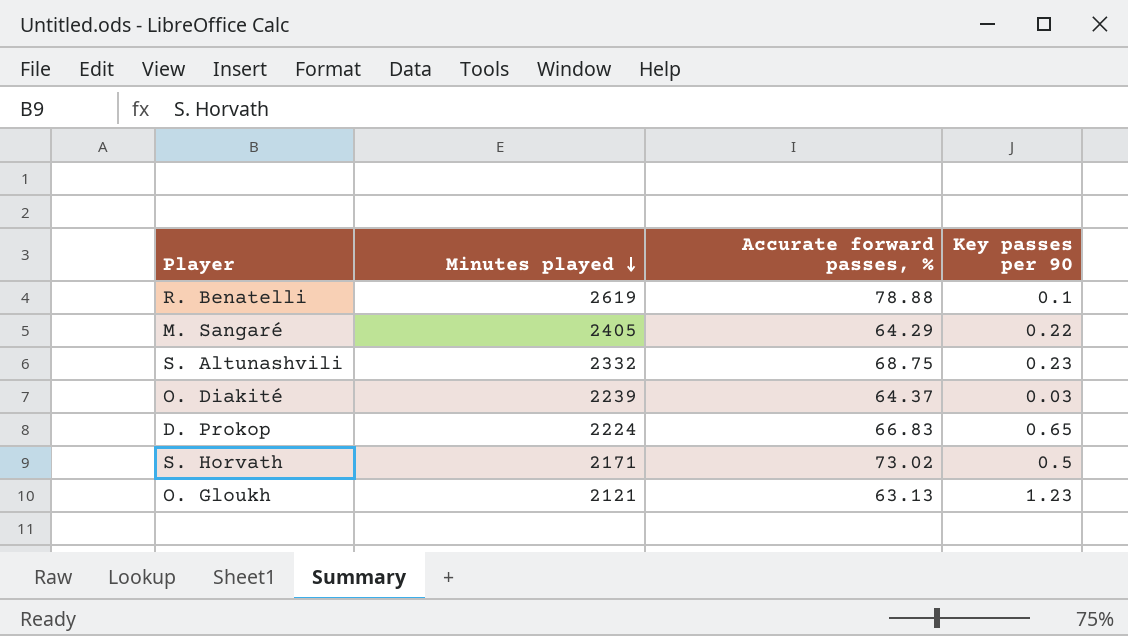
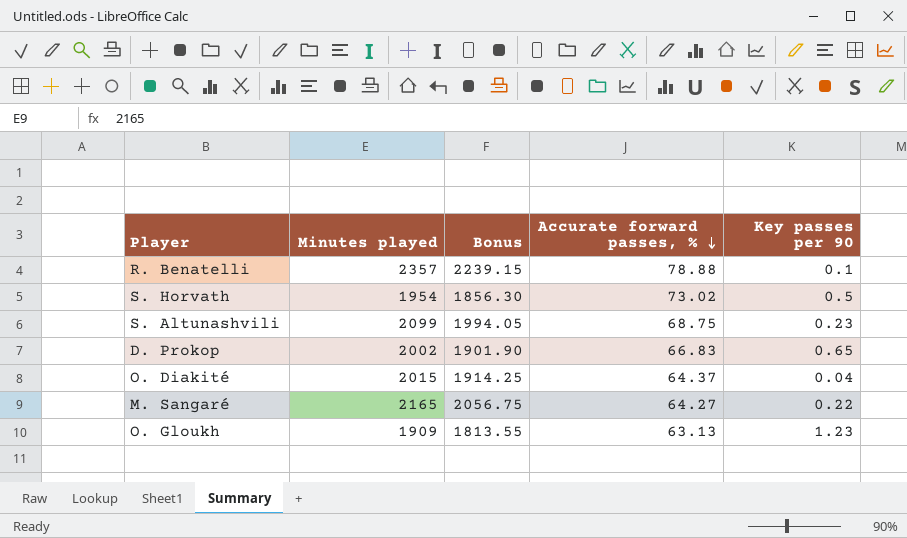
row order: Minutes played descending -> Accurate forward passes, % descending
column Bonus | formula: none -> [Minutes played] * 0.95
R. Benatelli | Minutes played: 2619 -> 2357
S. Horvath | Minutes played: 2171 -> 1954
S. Altunashvili | Minutes played: 2332 -> 2099
D. Prokop | Minutes played: 2224 -> 2002
O. Diakité | Minutes played: 2239 -> 2015
O. Diakité | Key passes per 90: 0.03 -> 0.04
M. Sangaré | Minutes played: 2405 -> 2165
M. Sangaré | Accurate forward passes, %: 64.29 -> 64.27
O. Gloukh | Minutes played: 2121 -> 1909

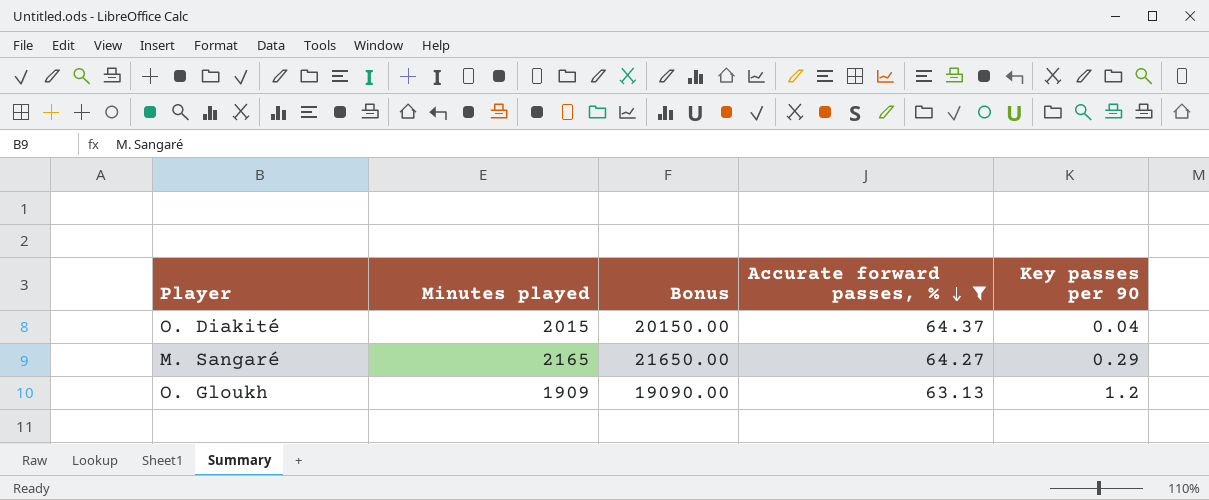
filter: none -> Accurate forward passes, % <= 64.37
column Bonus | formula: [Minutes played] * 0.95 -> [Minutes played] * 10
M. Sangaré | Key passes per 90: 0.22 -> 0.29
O. Gloukh | Key passes per 90: 1.23 -> 1.2

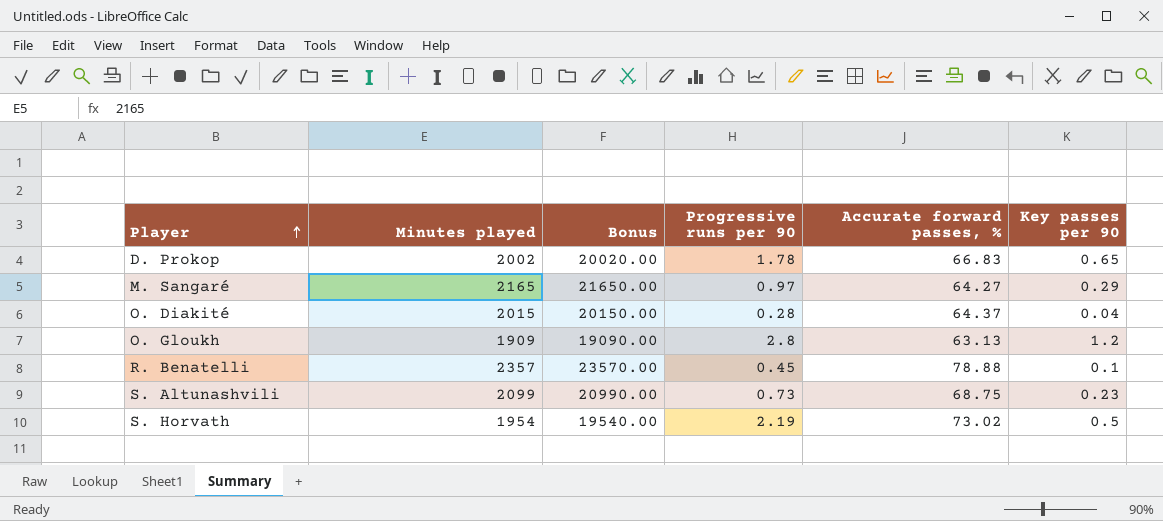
filter: Accurate forward passes, % <= 64.37 -> none
row order: Accurate forward passes, % descending -> Player ascending
column Progressive runs per 90 | position: none -> 4

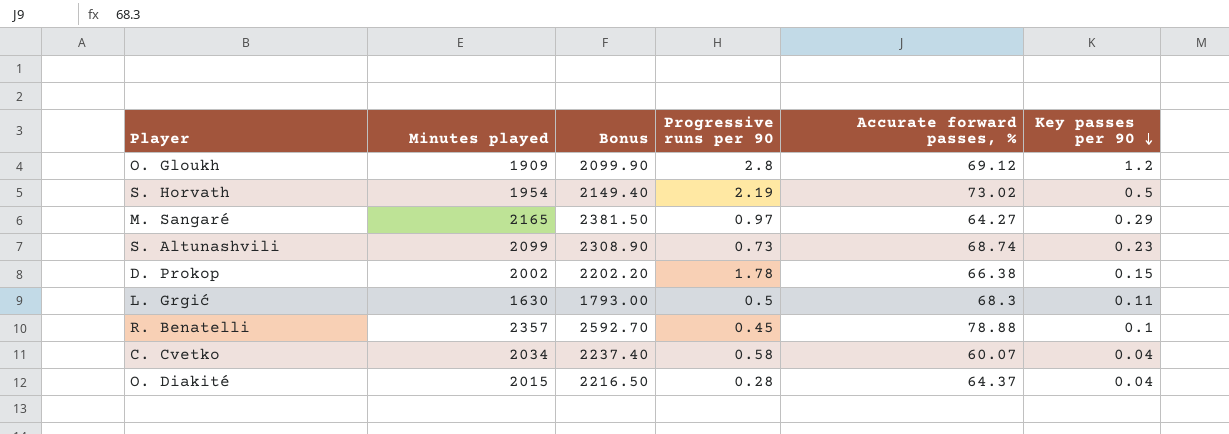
row order: Player ascending -> Key passes per 90 descending
column Bonus | formula: [Minutes played] * 10 -> [Minutes played] * 1.1
O. Gloukh | Accurate forward passes, %: 63.13 -> 69.12
S. Altunashvili | Accurate forward passes, %: 68.75 -> 68.74
D. Prokop | Accurate forward passes, %: 66.83 -> 66.38
D. Prokop | Key passes per 90: 0.65 -> 0.15
row L. Grgić: none -> 1630 | 1793.00 | 0.5 | 68.3 | 0.11
row C. Cvetko: none -> 2034 | 2237.40 | 0.58 | 60.07 | 0.04

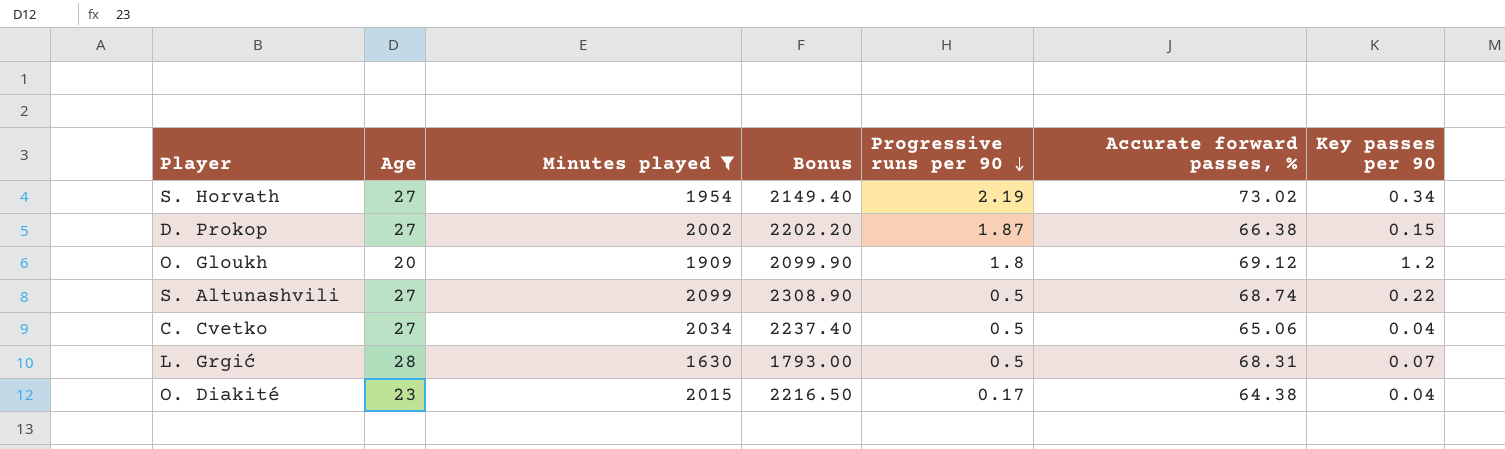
filter: none -> Minutes played <= 2099
row order: Key passes per 90 descending -> Progressive runs per 90 descending
column Age | position: none -> 2
S. Horvath | Key passes per 90: 0.5 -> 0.34
D. Prokop | Progressive runs per 90: 1.78 -> 1.87
O. Gloukh | Progressive runs per 90: 2.8 -> 1.8
S. Altunashvili | Progressive runs per 90: 0.73 -> 0.5
S. Altunashvili | Key passes per 90: 0.23 -> 0.22
C. Cvetko | Progressive runs per 90: 0.58 -> 0.5
C. Cvetko | Accurate forward passes, %: 60.07 -> 65.06
L. Grgić | Accurate forward passes, %: 68.3 -> 68.31
L. Grgić | Key passes per 90: 0.11 -> 0.07
O. Diakité | Progressive runs per 90: 0.28 -> 0.17
O. Diakité | Accurate forward passes, %: 64.37 -> 64.38

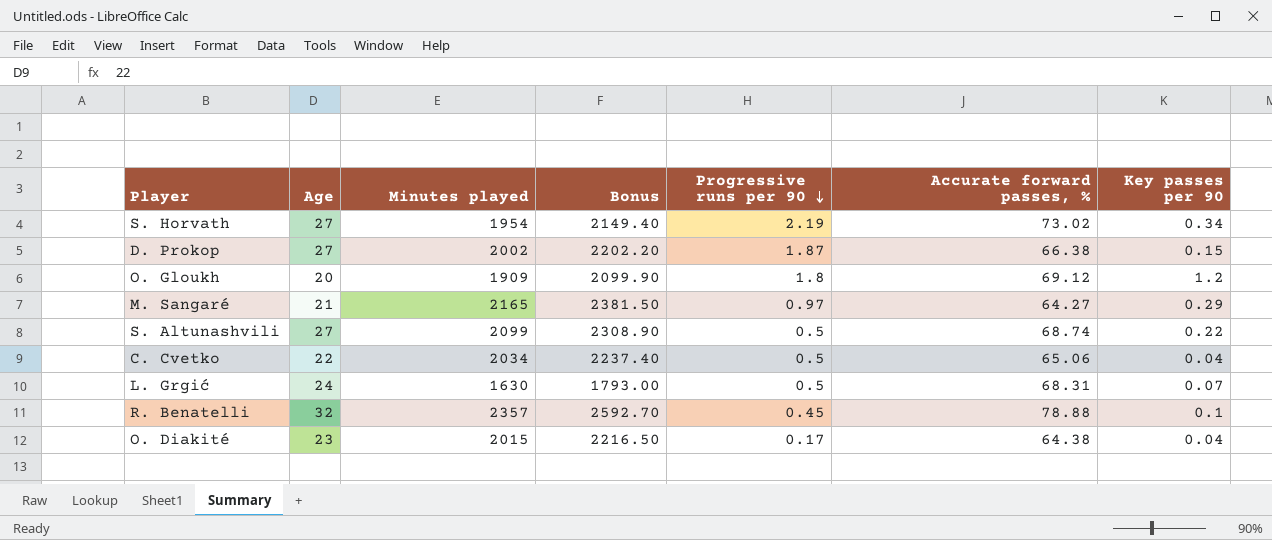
filter: Minutes played <= 2099 -> none
C. Cvetko | Age: 27 -> 22
L. Grgić | Age: 28 -> 24

